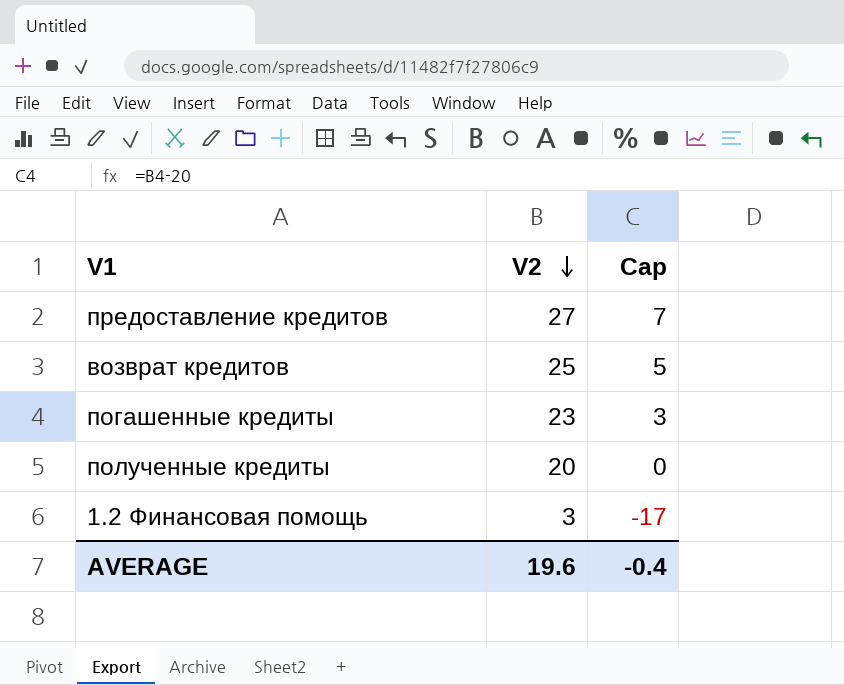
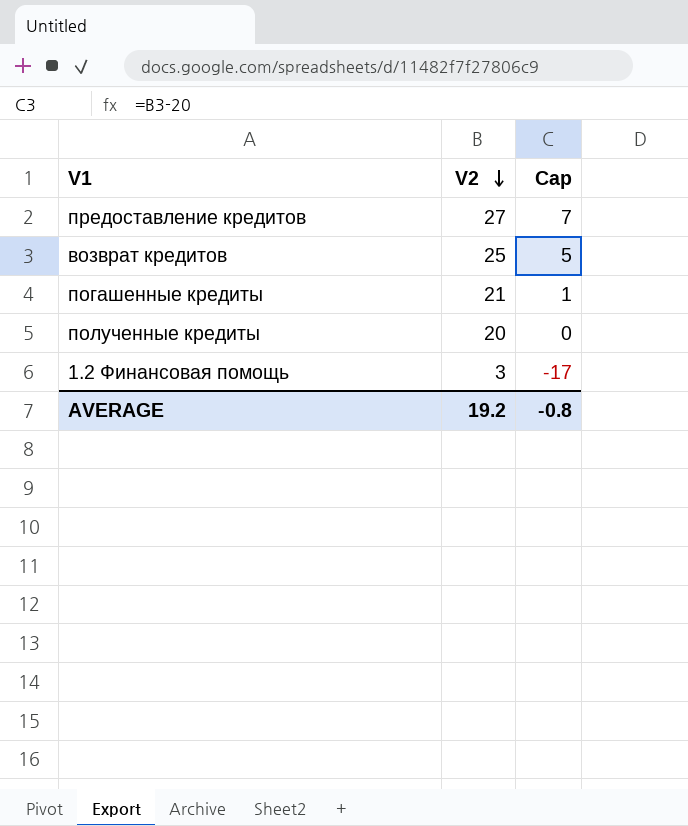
погашенные кредиты | V2: 23 -> 21
погашенные кредиты | Cap: 3 -> 1
AVERAGE | V2: 19.6 -> 19.2
AVERAGE | Cap: -0.4 -> -0.8

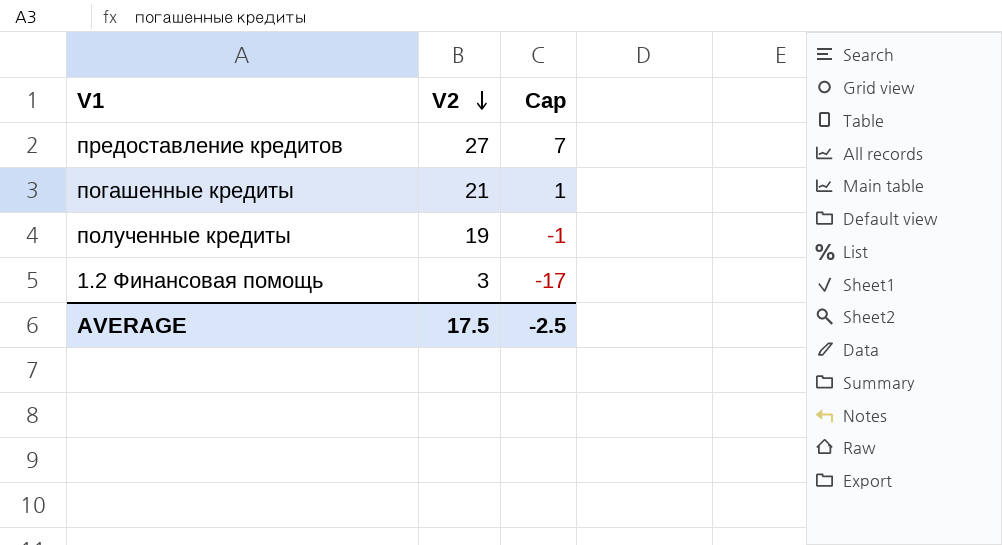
row возврат кредитов: 25 | 5 -> none
полученные кредиты | V2: 20 -> 19
полученные кредиты | Cap: 0 -> -1
AVERAGE | V2: 19.2 -> 17.5
AVERAGE | Cap: -0.8 -> -2.5

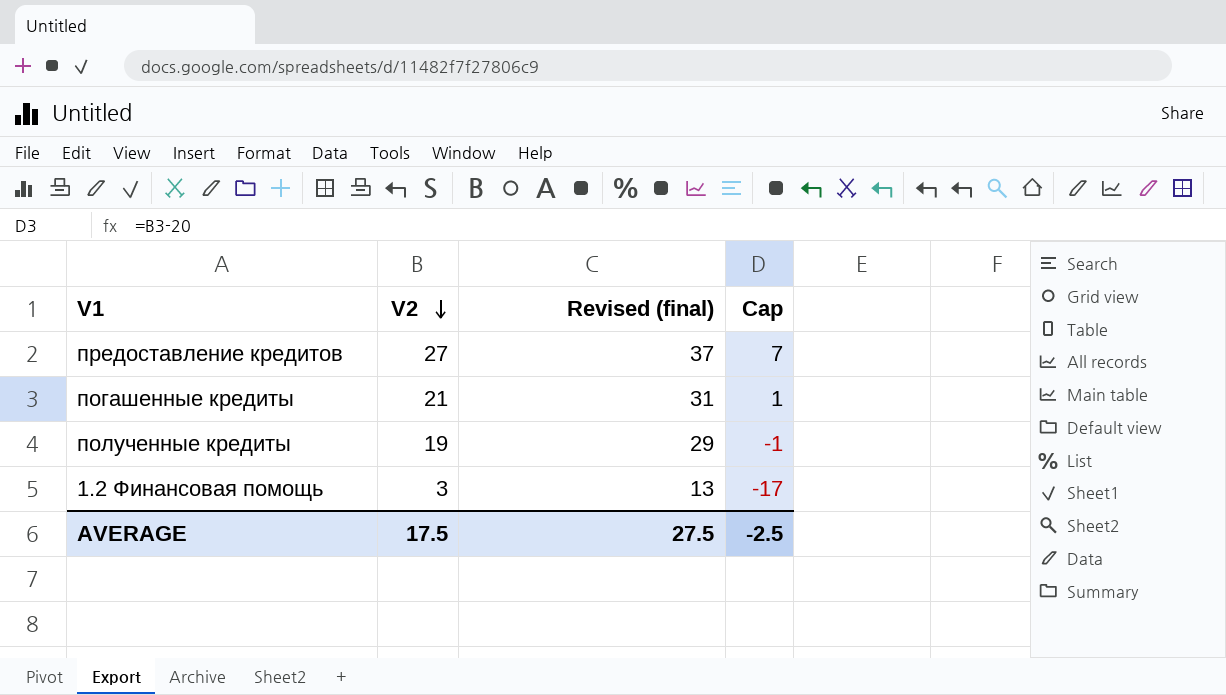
column Revised (final) | formula: none -> [V2] + 10

